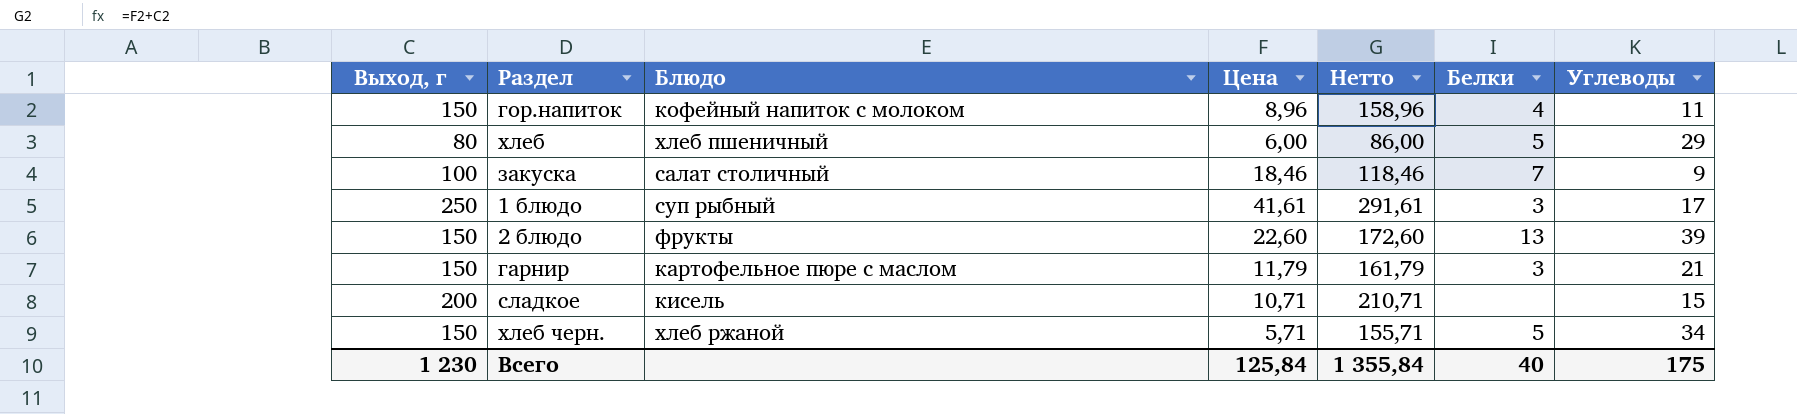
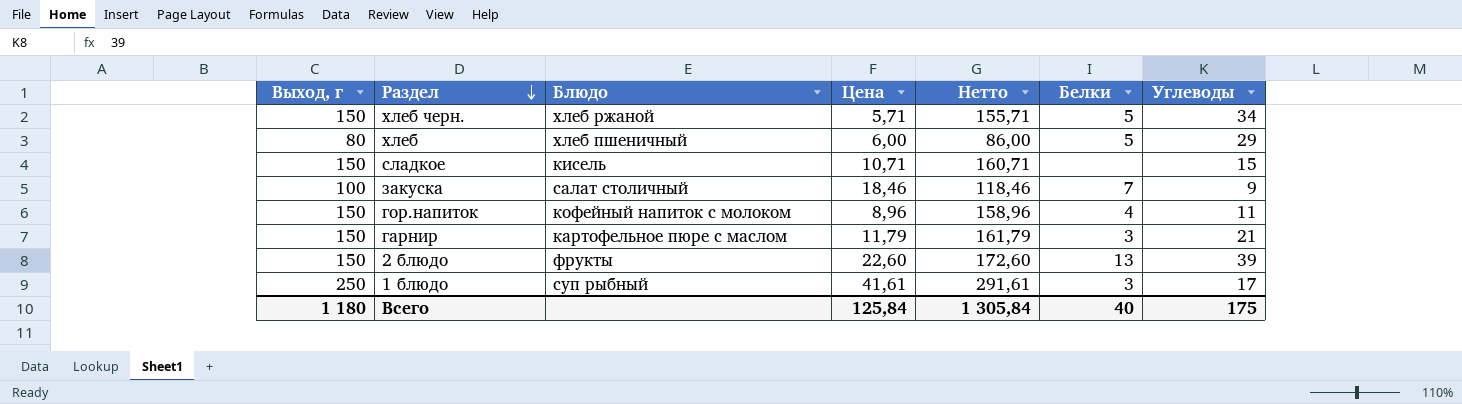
row order: none -> Раздел descending
сладкое | Выход, г: 200 -> 150
сладкое | Нетто: 210,71 -> 160,71
Всего | Выход, г: 1 230 -> 1 180
Всего | Нетто: 1 355,84 -> 1 305,84

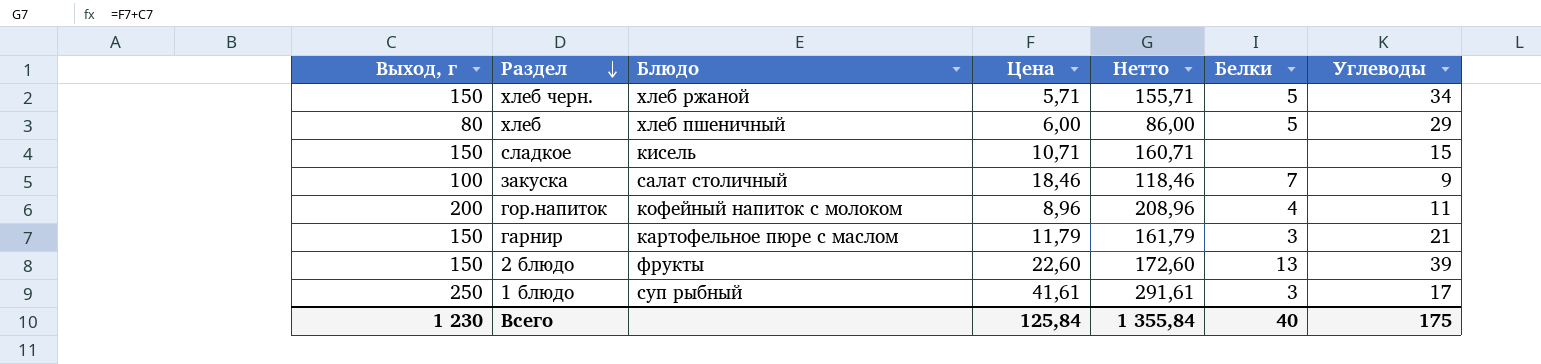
гор.напиток | Выход, г: 150 -> 200
гор.напиток | Нетто: 158,96 -> 208,96
Всего | Выход, г: 1 180 -> 1 230
Всего | Нетто: 1 305,84 -> 1 355,84

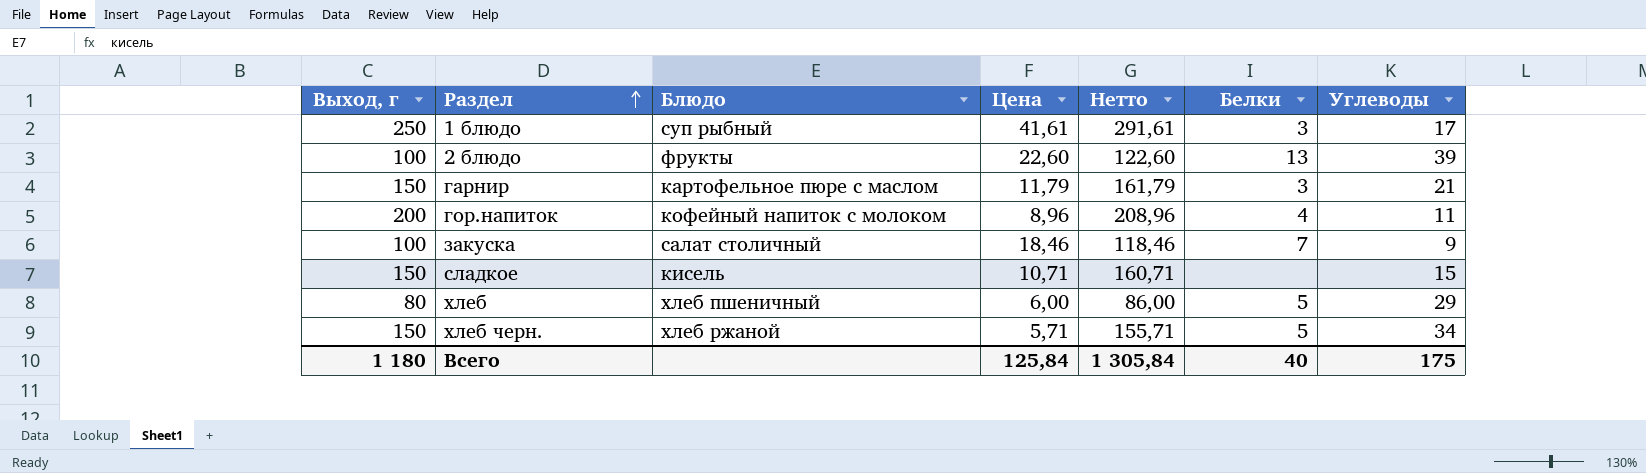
row order: Раздел descending -> Раздел ascending
2 блюдо | Выход, г: 150 -> 100
2 блюдо | Нетто: 172,60 -> 122,60
Всего | Выход, г: 1 230 -> 1 180
Всего | Нетто: 1 355,84 -> 1 305,84

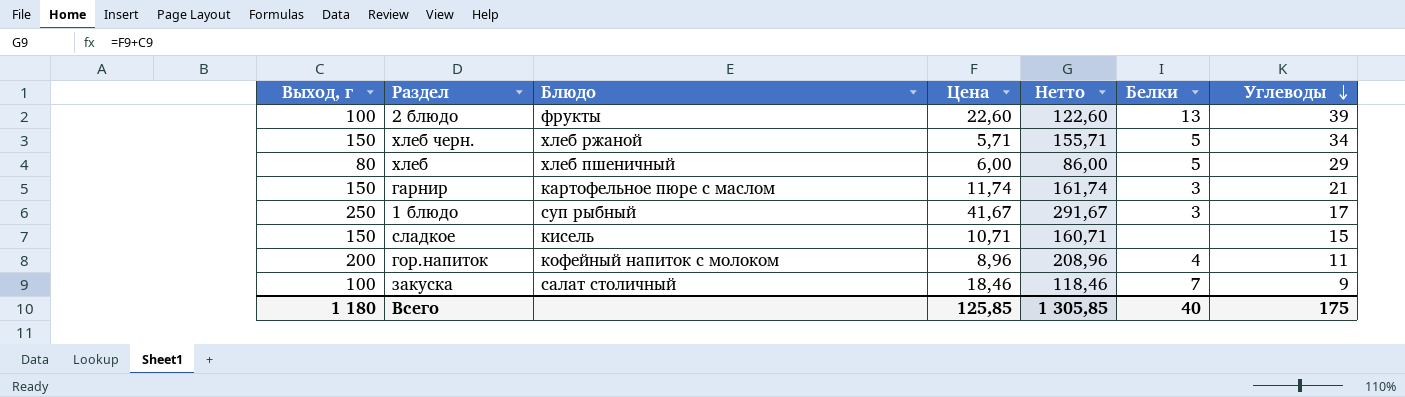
row order: Раздел ascending -> Углеводы descending
гарнир | Цена: 11,79 -> 11,74
гарнир | Нетто: 161,79 -> 161,74
1 блюдо | Цена: 41,61 -> 41,67
1 блюдо | Нетто: 291,61 -> 291,67
Всего | Цена: 125,84 -> 125,85
Всего | Нетто: 1 305,84 -> 1 305,85

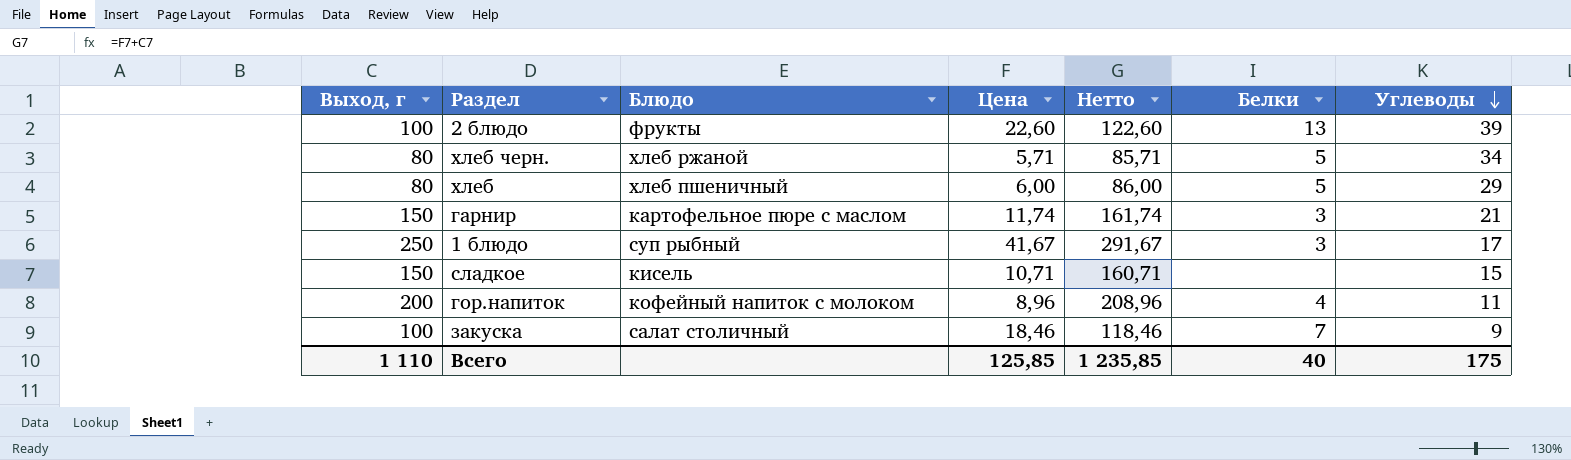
хлеб черн. | Выход, г: 150 -> 80
хлеб черн. | Нетто: 155,71 -> 85,71
Всего | Выход, г: 1 180 -> 1 110
Всего | Нетто: 1 305,85 -> 1 235,85

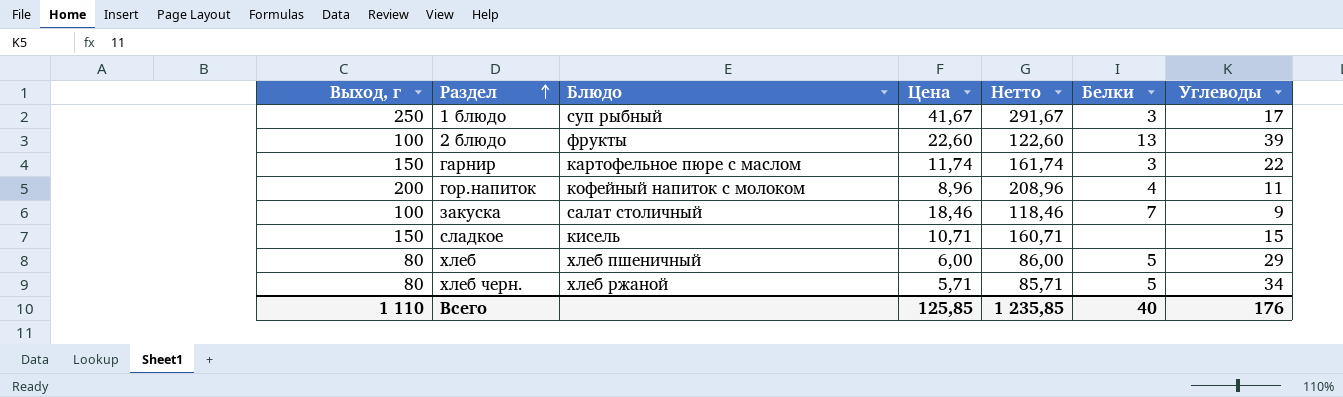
row order: Углеводы descending -> Раздел ascending
гарнир | Углеводы: 21 -> 22
Всего | Углеводы: 175 -> 176

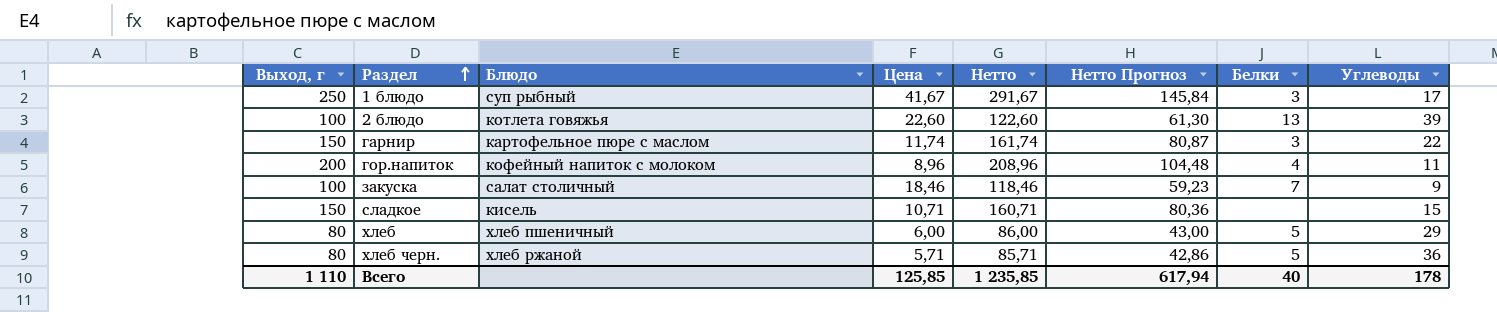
column Нетто Прогноз | formula: none -> [Нетто] * 0,5
2 блюдо | Блюдо: фрукты -> котлета говяжья
хлеб черн. | Углеводы: 34 -> 36
Всего | Углеводы: 176 -> 178

